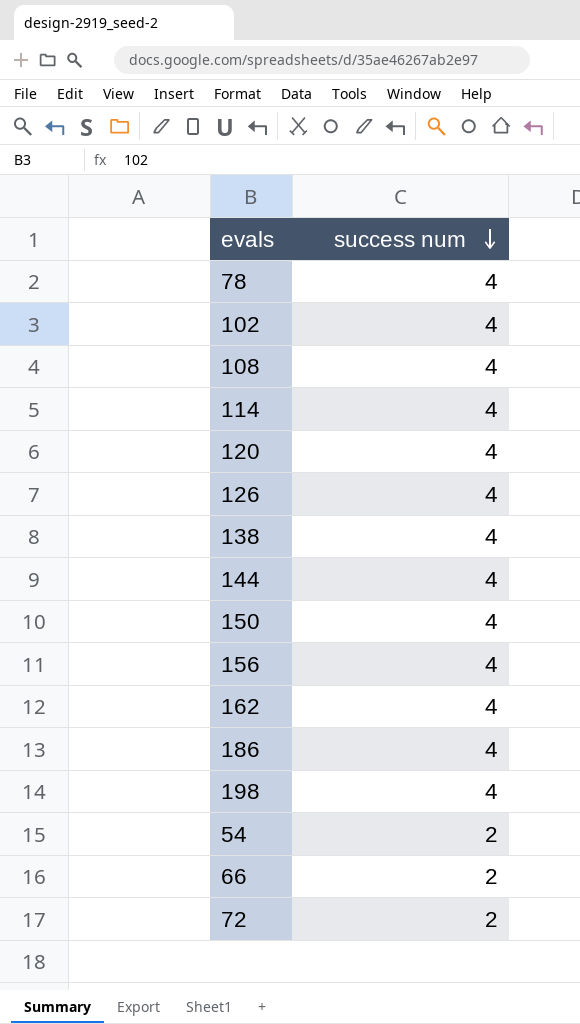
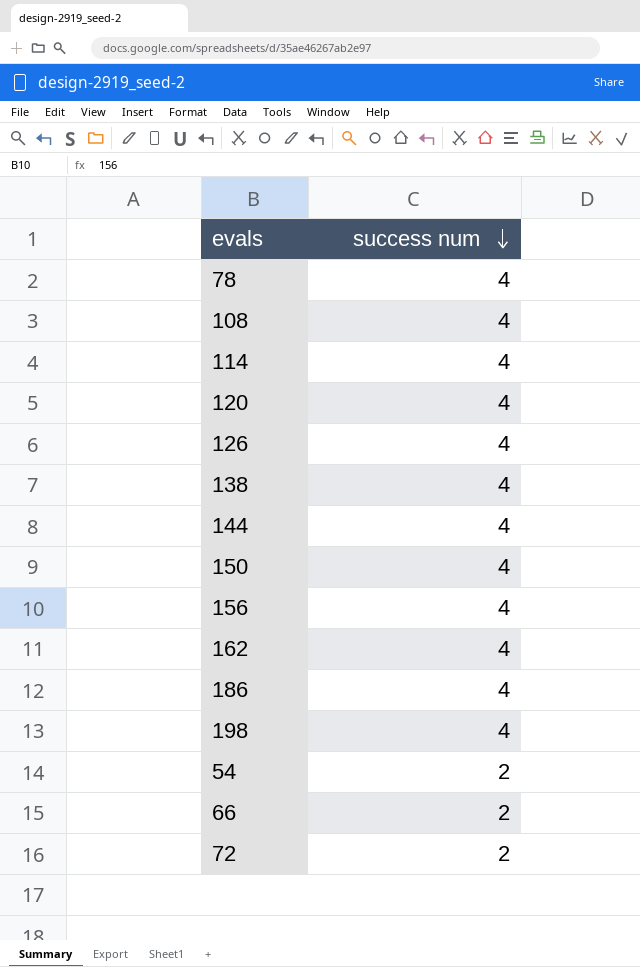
row 102: 4 -> none

